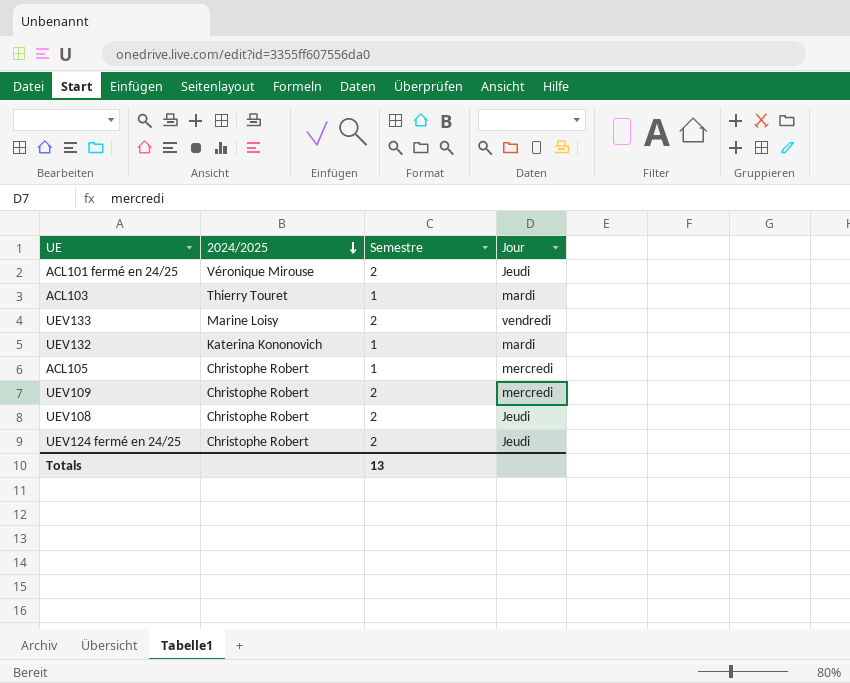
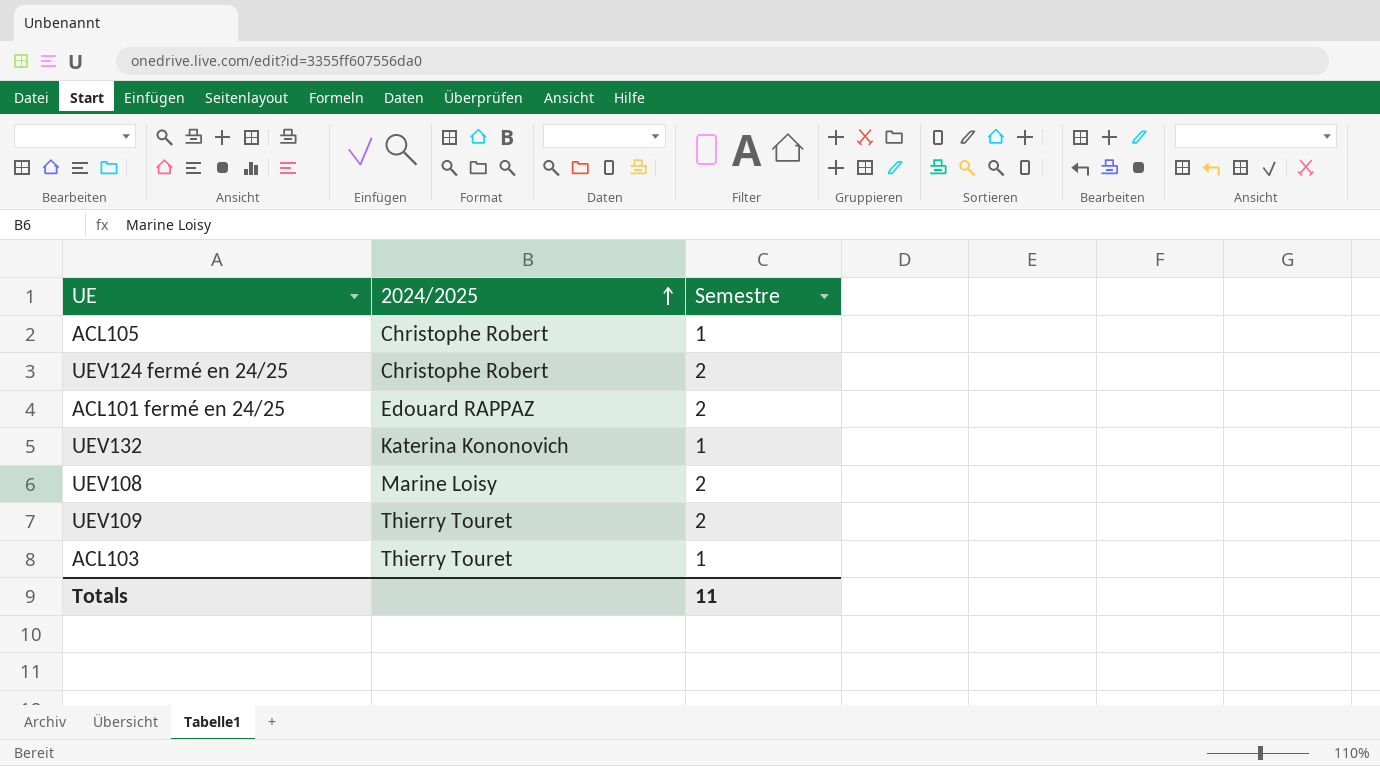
row order: 2024/2025 descending -> 2024/2025 ascending
column Jour | position: 4 -> none
row UEV133: Marine Loisy | 2 | vendredi -> none
ACL101 fermé en 24/25 | 2024/2025: Véronique Mirouse -> Edouard RAPPAZ
UEV108 | 2024/2025: Christophe Robert -> Marine Loisy
UEV109 | 2024/2025: Christophe Robert -> Thierry Touret
Totals | Semestre: 13 -> 11

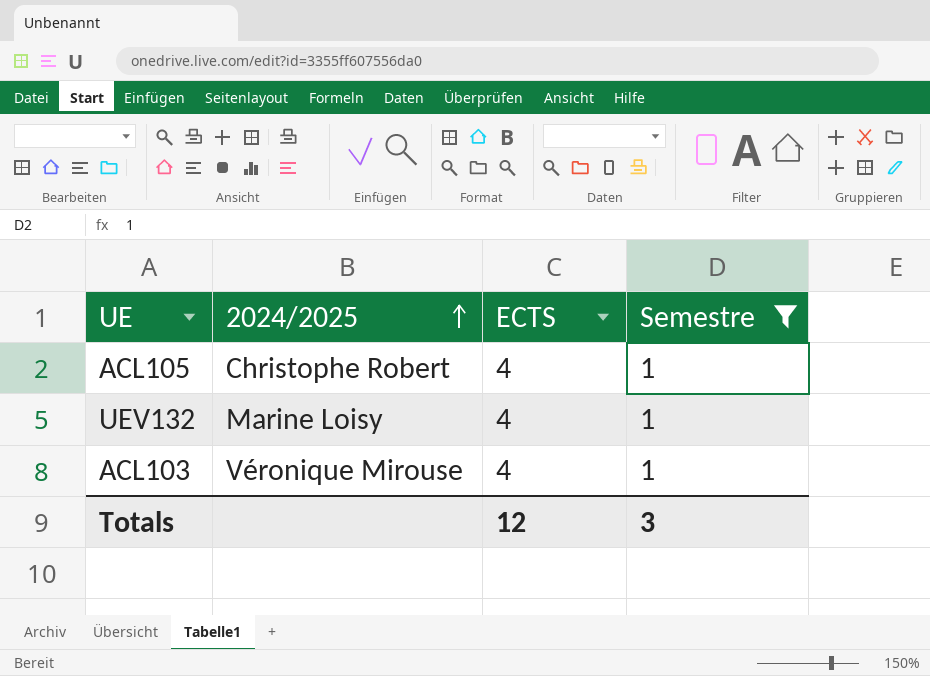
filter: none -> Semestre = 1
column ECTS | position: none -> 3
UEV132 | 2024/2025: Katerina Kononovich -> Marine Loisy
ACL103 | 2024/2025: Thierry Touret -> Véronique Mirouse
Totals | Semestre: 11 -> 3

